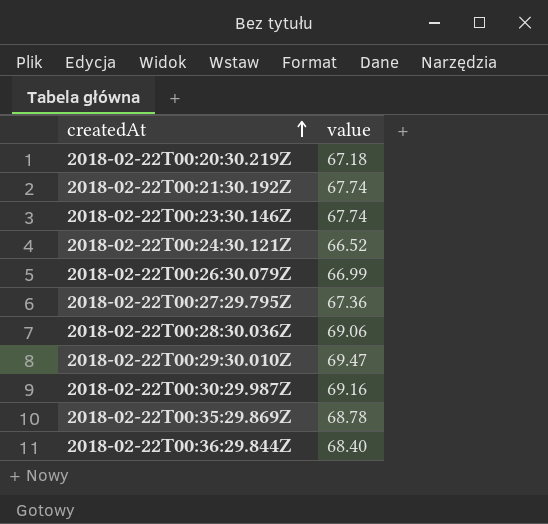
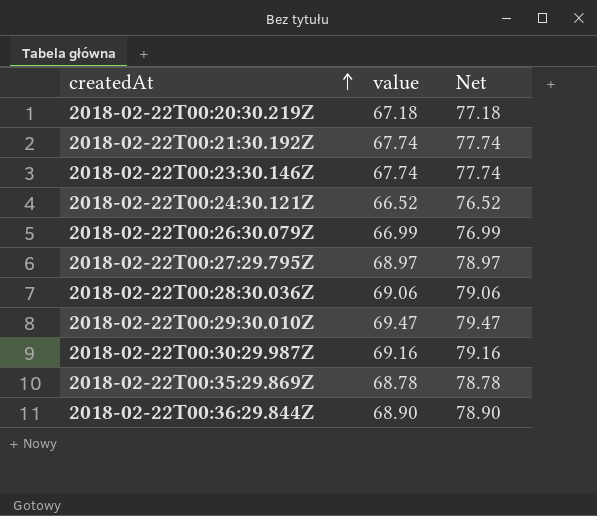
column Net | formula: none -> [value] + 10
2018-02-22T00:27:29.795Z | value: 67.36 -> 68.97
2018-02-22T00:36:29.844Z | value: 68.40 -> 68.90

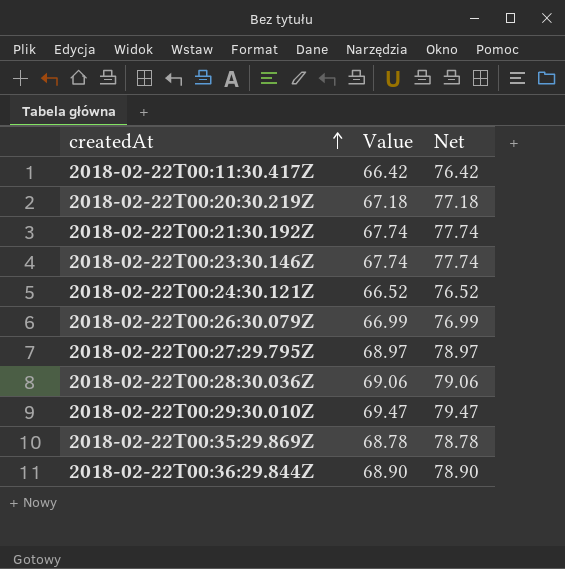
column name: value -> Value
row 2018-02-22T00:30:29.987Z: 69.16 | 79.16 -> none
row 2018-02-22T00:11:30.417Z: none -> 66.42 | 76.42

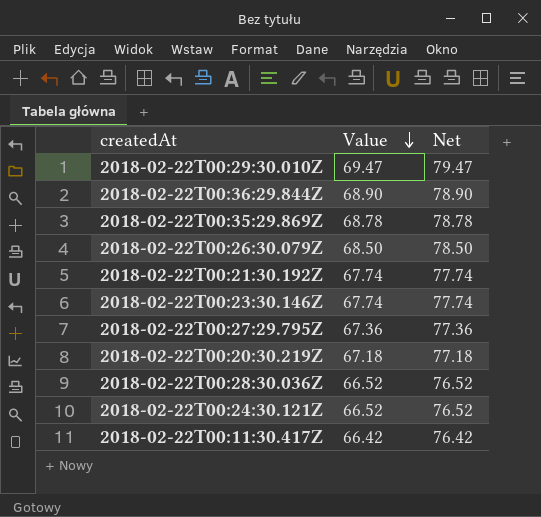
row order: createdAt ascending -> Value descending
2018-02-22T00:26:30.079Z | Value: 66.99 -> 68.50
2018-02-22T00:26:30.079Z | Net: 76.99 -> 78.50
2018-02-22T00:27:29.795Z | Value: 68.97 -> 67.36
2018-02-22T00:27:29.795Z | Net: 78.97 -> 77.36
2018-02-22T00:28:30.036Z | Value: 69.06 -> 66.52
2018-02-22T00:28:30.036Z | Net: 79.06 -> 76.52

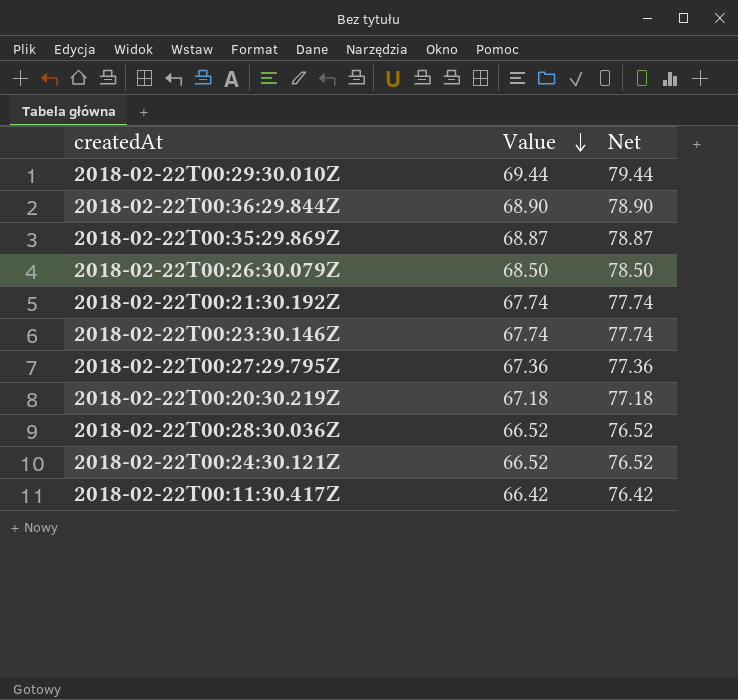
2018-02-22T00:29:30.010Z | Value: 69.47 -> 69.44
2018-02-22T00:29:30.010Z | Net: 79.47 -> 79.44
2018-02-22T00:35:29.869Z | Value: 68.78 -> 68.87
2018-02-22T00:35:29.869Z | Net: 78.78 -> 78.87

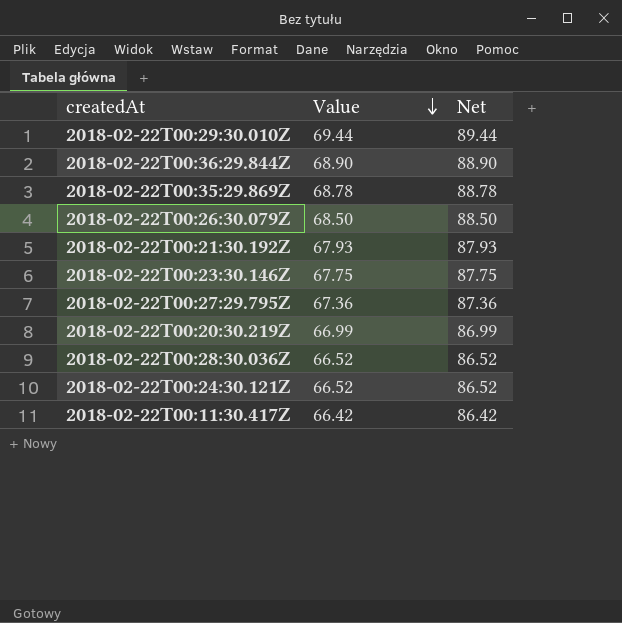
column Net | formula: [Value] + 10 -> [Value] + 20
2018-02-22T00:35:29.869Z | Value: 68.87 -> 68.78
2018-02-22T00:21:30.192Z | Value: 67.74 -> 67.93
2018-02-22T00:23:30.146Z | Value: 67.74 -> 67.75
2018-02-22T00:20:30.219Z | Value: 67.18 -> 66.99

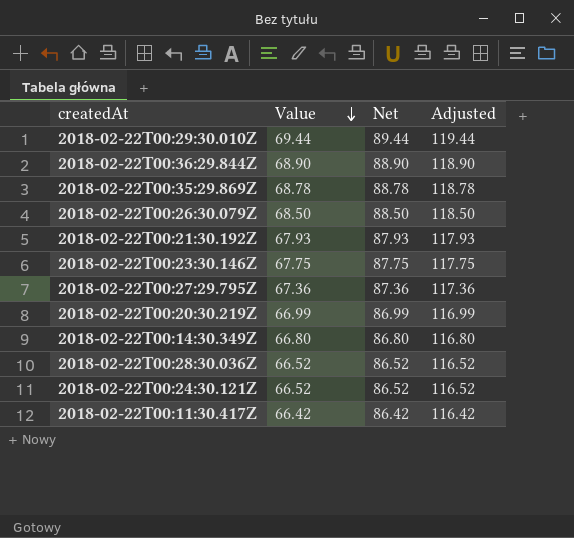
column Adjusted | formula: none -> [Value] + 50
row 2018-02-22T00:14:30.349Z: none -> 66.80 | 86.80 | 116.80

